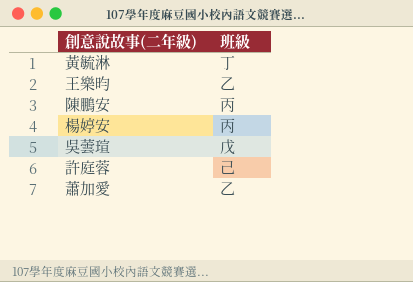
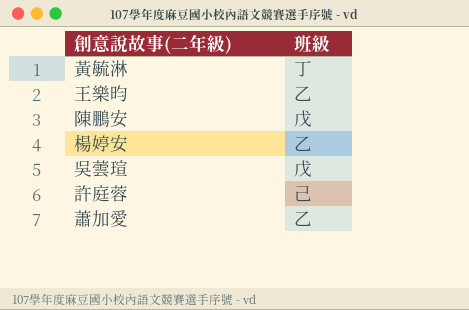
陳鵬安 | 班級: 丙 -> 戊
楊婷安 | 班級: 丙 -> 乙

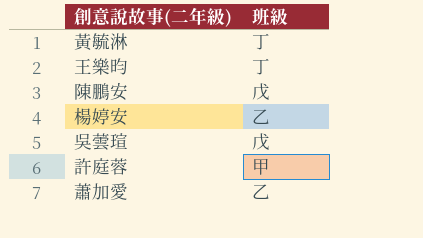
王樂昀 | 班級: 乙 -> 丁
許庭蓉 | 班級: 己 -> 甲

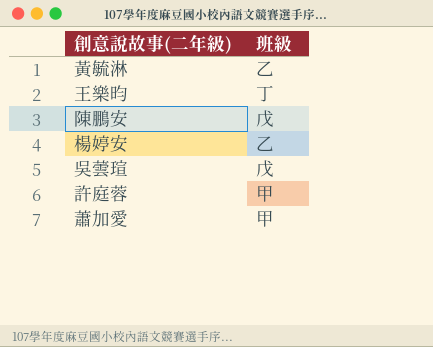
黃毓淋 | 班級: 丁 -> 乙
蕭加愛 | 班級: 乙 -> 甲

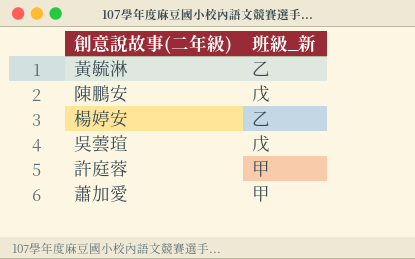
column name: 班級 -> 班級_新
row 王樂昀: 丁 -> none

